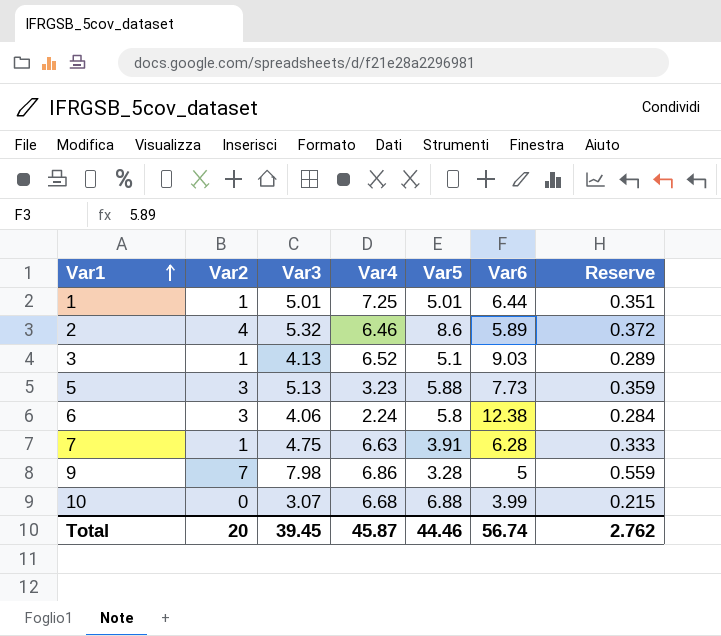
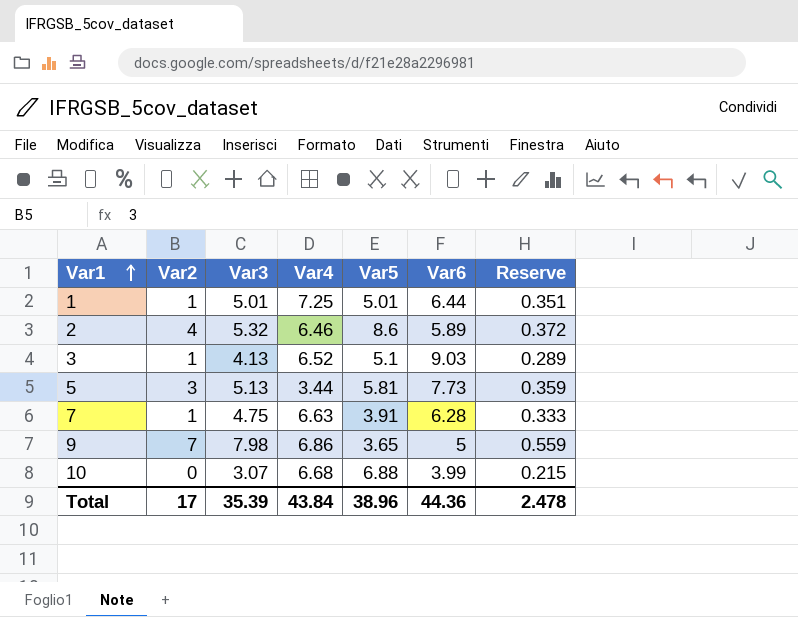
row 6: 3 | 4.06 | 2.24 | 5.8 | 12.38 | 0.284 -> none
5 | Var4: 3.23 -> 3.44
5 | Var5: 5.88 -> 5.81
9 | Var5: 3.28 -> 3.65
Total | Var2: 20 -> 17
Total | Var3: 39.45 -> 35.39
Total | Var4: 45.87 -> 43.84
Total | Var5: 44.46 -> 38.96
Total | Var6: 56.74 -> 44.36
Total | Reserve: 2.762 -> 2.478

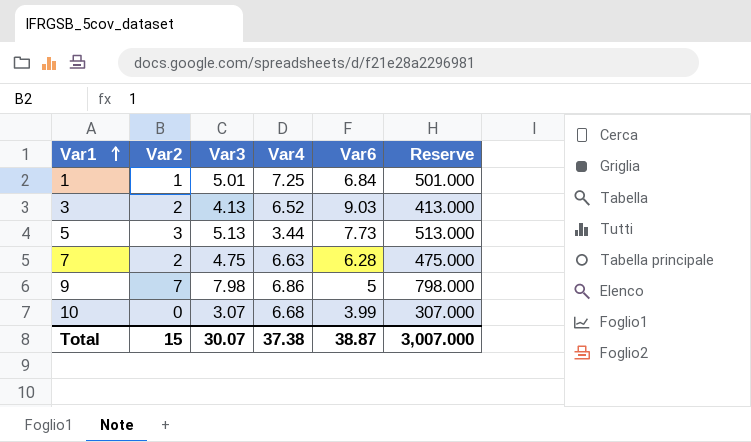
column Var5 | position: 5 -> none
column Reserve | formula: [Var3] * 0.07 -> [Var3] * 100
row 2: 4 | 5.32 | 6.46 | 8.6 | 5.89 | 0.372 -> none
1 | Var6: 6.44 -> 6.84
3 | Var2: 1 -> 2
7 | Var2: 1 -> 2
Total | Var2: 17 -> 15
Total | Var3: 35.39 -> 30.07
Total | Var4: 43.84 -> 37.38
Total | Var6: 44.36 -> 38.87
Total | Reserve: 2.478 -> 3,007.000

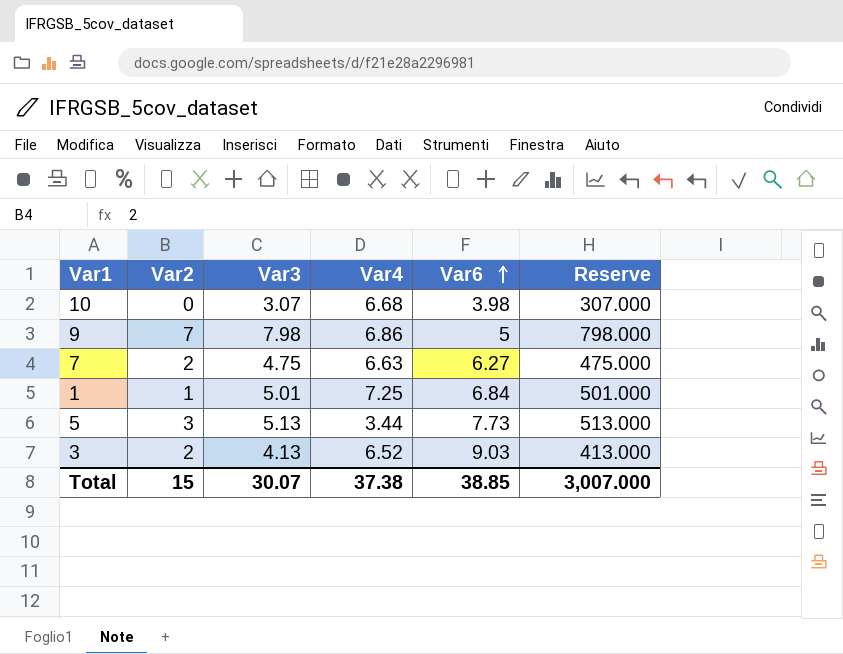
row order: Var1 ascending -> Var6 ascending
10 | Var6: 3.99 -> 3.98
7 | Var6: 6.28 -> 6.27
Total | Var6: 38.87 -> 38.85

